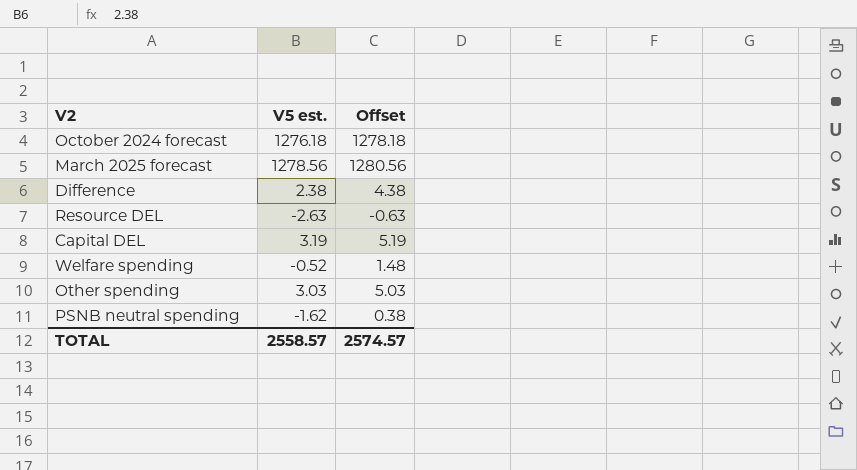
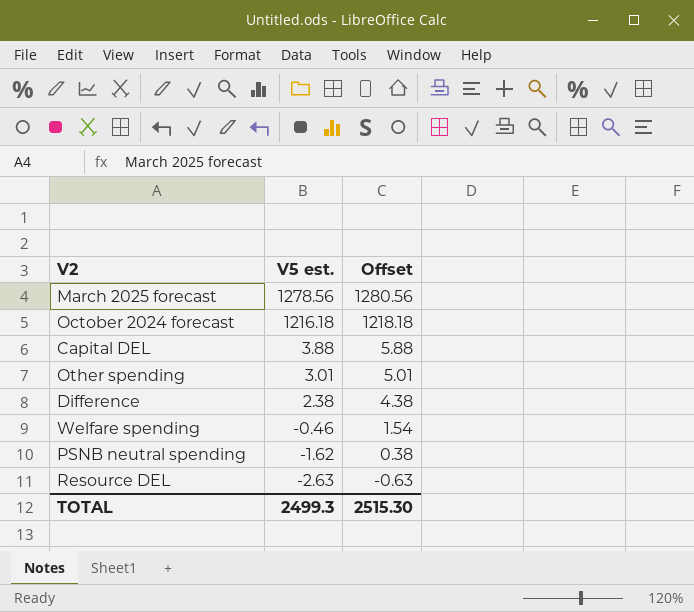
row order: none -> V5 est. descending
October 2024 forecast | V5 est.: 1276.18 -> 1216.18
October 2024 forecast | Offset: 1278.18 -> 1218.18
Capital DEL | V5 est.: 3.19 -> 3.88
Capital DEL | Offset: 5.19 -> 5.88
Other spending | V5 est.: 3.03 -> 3.01
Other spending | Offset: 5.03 -> 5.01
Welfare spending | V5 est.: -0.52 -> -0.46
Welfare spending | Offset: 1.48 -> 1.54
TOTAL | V5 est.: 2558.57 -> 2499.3
TOTAL | Offset: 2574.57 -> 2515.30

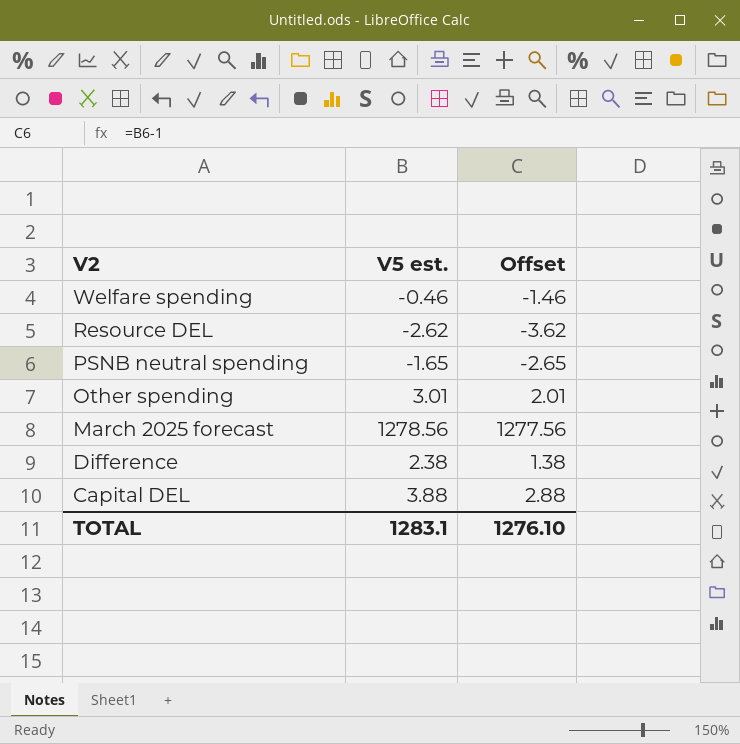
row order: V5 est. descending -> V2 descending
column Offset | formula: [V5 est.] + 2 -> [V5 est.] - 1
row October 2024 forecast: 1216.18 | 1218.18 -> none
Resource DEL | V5 est.: -2.63 -> -2.62
PSNB neutral spending | V5 est.: -1.62 -> -1.65
TOTAL | V5 est.: 2499.3 -> 1283.1
TOTAL | Offset: 2515.30 -> 1276.10

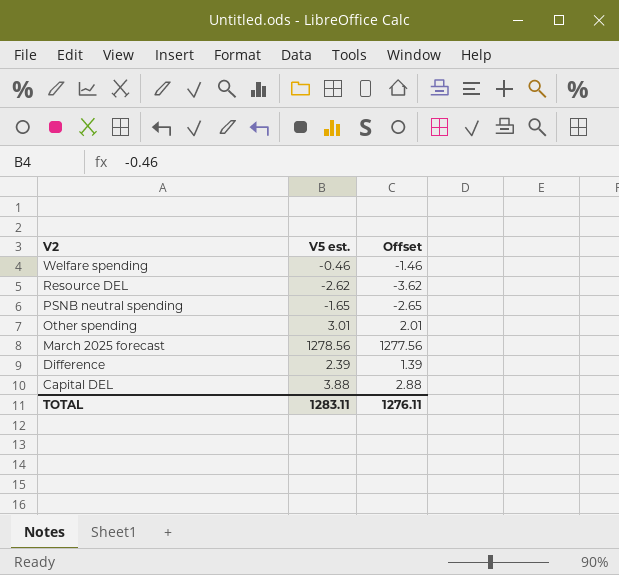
Difference | V5 est.: 2.38 -> 2.39
Difference | Offset: 1.38 -> 1.39
TOTAL | V5 est.: 1283.1 -> 1283.11
TOTAL | Offset: 1276.10 -> 1276.11

